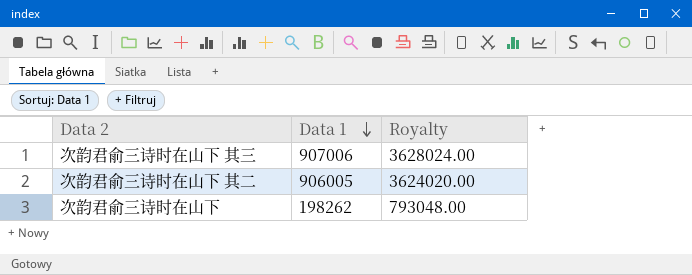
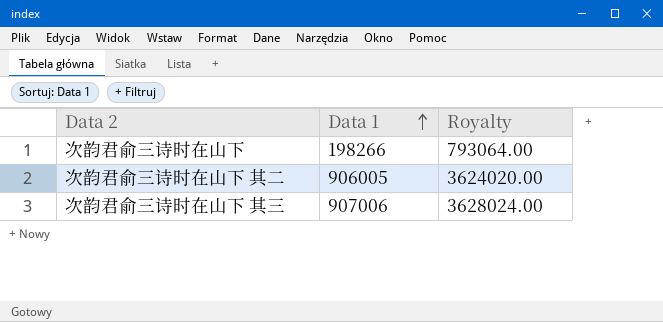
row order: Data 1 descending -> Data 1 ascending
次韵君俞三诗时在山下 | Data 1: 198262 -> 198266
次韵君俞三诗时在山下 | Royalty: 793048.00 -> 793064.00

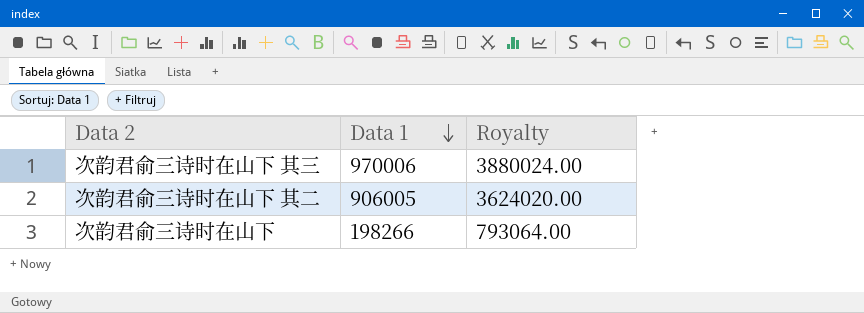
row order: Data 1 ascending -> Data 1 descending
次韵君俞三诗时在山下 其三 | Data 1: 907006 -> 970006
次韵君俞三诗时在山下 其三 | Royalty: 3628024.00 -> 3880024.00

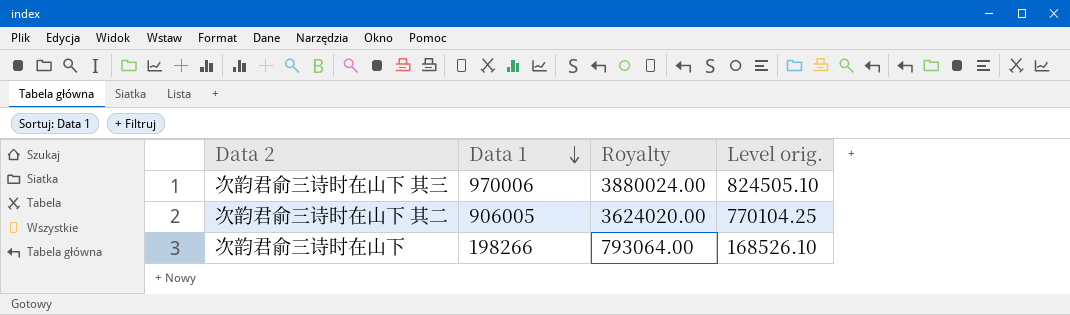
column Level orig. | formula: none -> [Data 1] * 0.85

